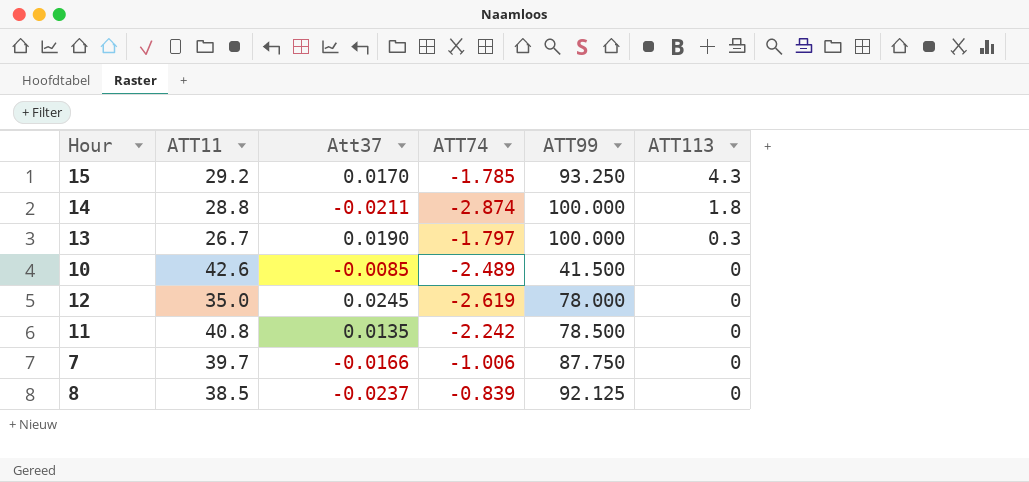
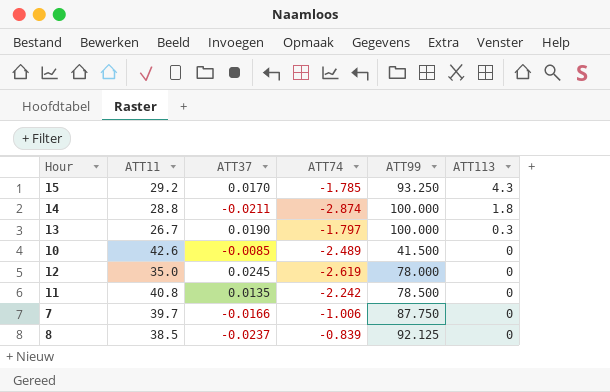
column name: Att37 -> ATT37

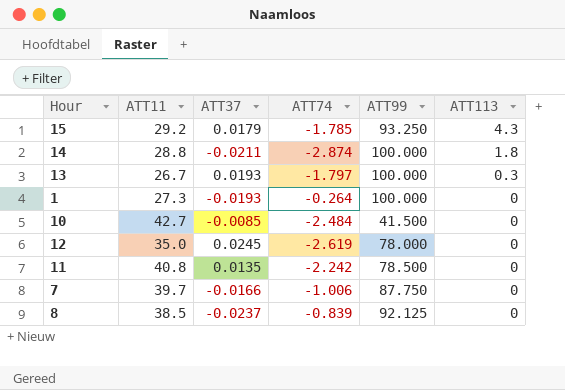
15 | ATT37: 0.0170 -> 0.0179
13 | ATT37: 0.0190 -> 0.0193
row 1: none -> 27.3 | -0.0193 | -0.264 | 100.000 | 0
10 | ATT11: 42.6 -> 42.7
10 | ATT74: -2.489 -> -2.484

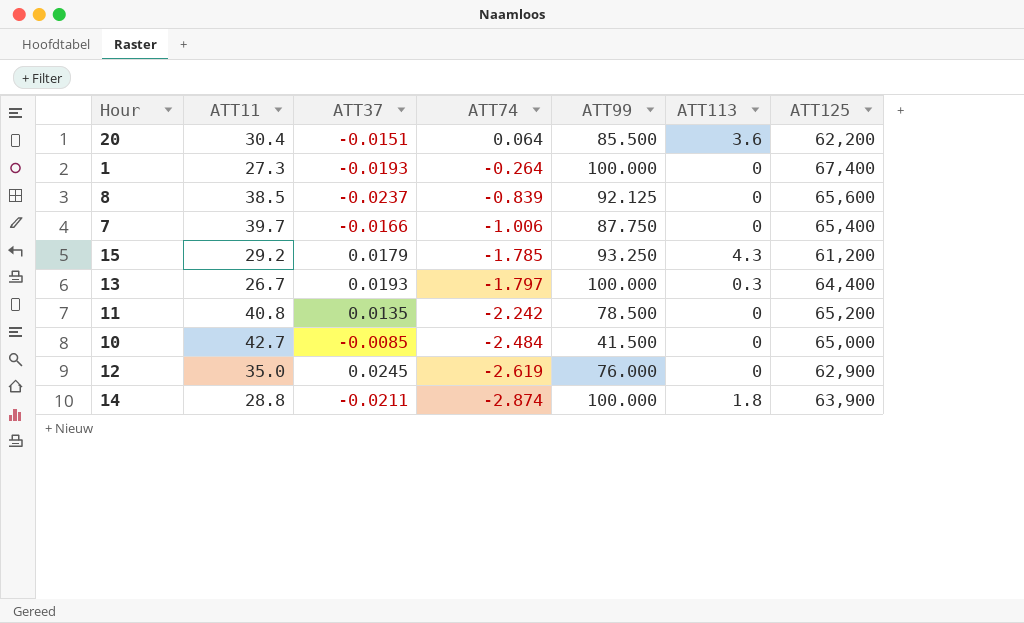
row order: ATT113 descending -> ATT74 descending
column ATT125 | position: none -> 7
row 20: none -> 30.4 | -0.0151 | 0.064 | 85.500 | 3.6 | 62,200
12 | ATT99: 78.000 -> 76.000

